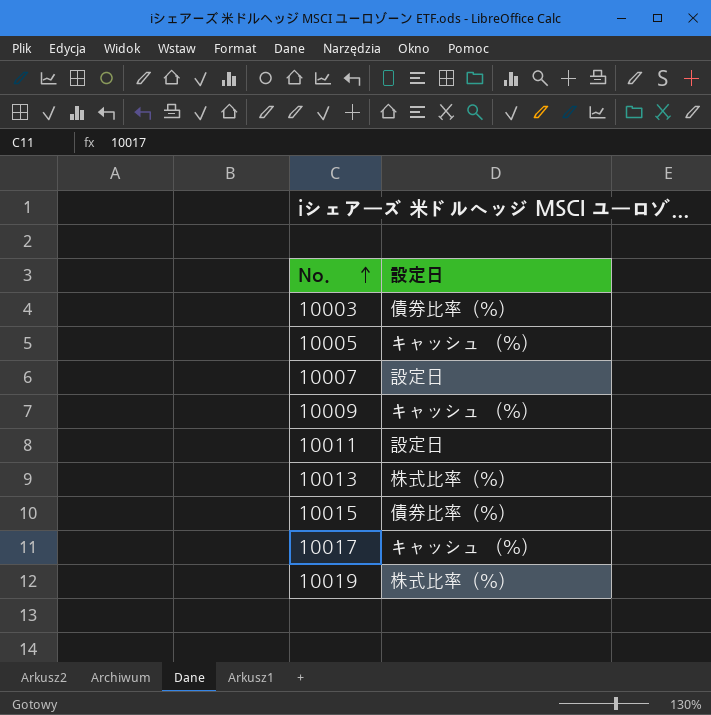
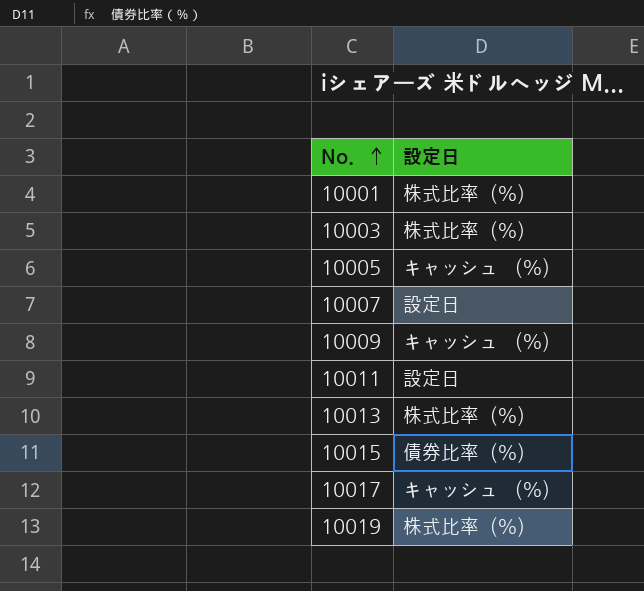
row 10001: none -> 株式比率（％）
10003 | 設定日: 債券比率（％） -> 株式比率（％）

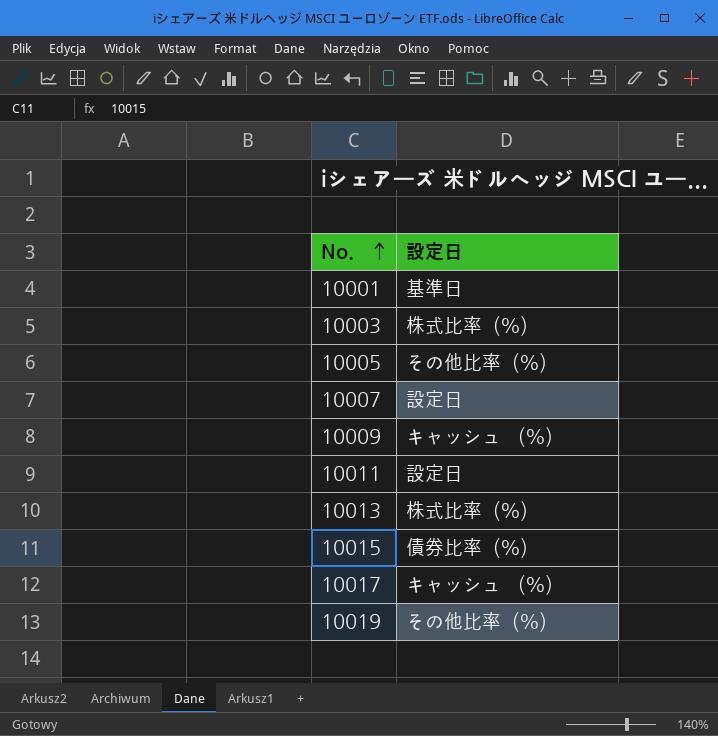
10001 | 設定日: 株式比率（％） -> 基準日
10005 | 設定日: キャッシュ （％） -> その他比率（％）
10019 | 設定日: 株式比率（％） -> その他比率（％）

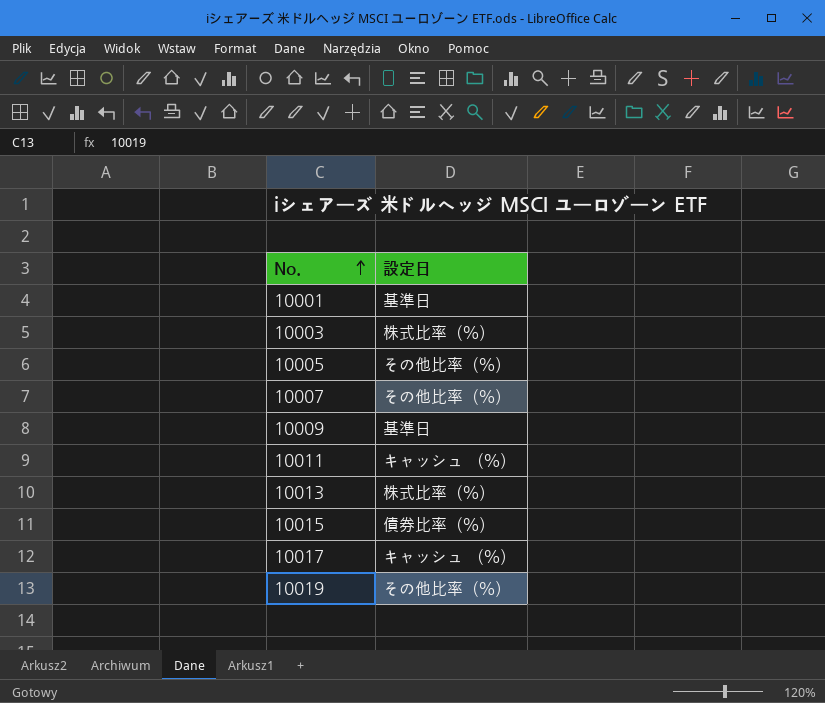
10007 | 設定日: 設定日 -> その他比率（％）
10009 | 設定日: キャッシュ （％） -> 基準日
10011 | 設定日: 設定日 -> キャッシュ （％）

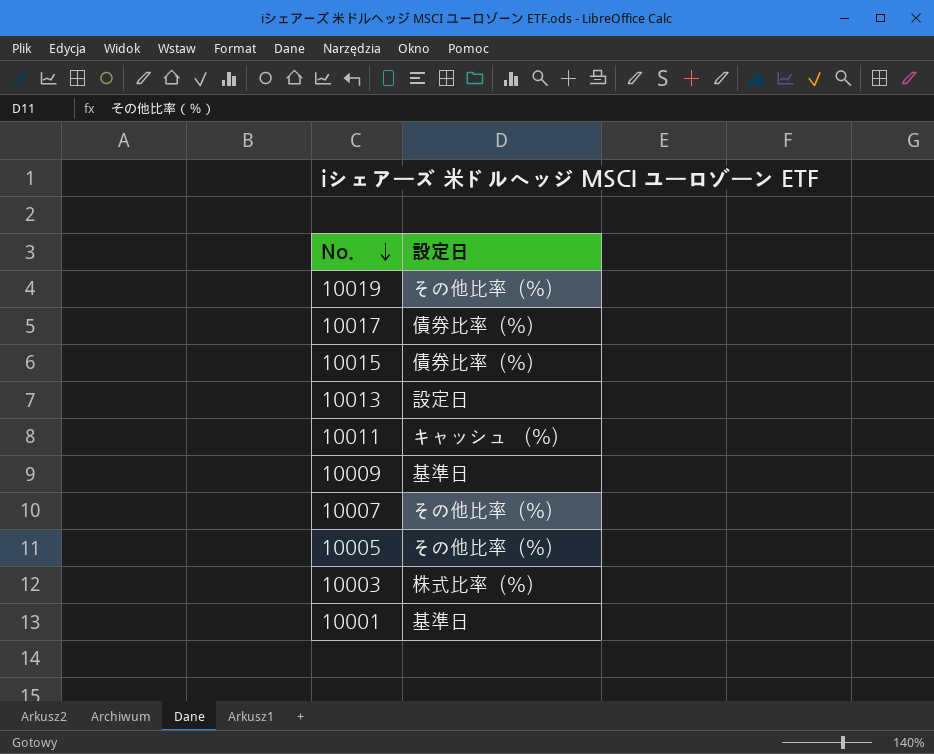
row order: No. ascending -> No. descending
10017 | 設定日: キャッシュ （％） -> 債券比率（％）
10013 | 設定日: 株式比率（％） -> 設定日

